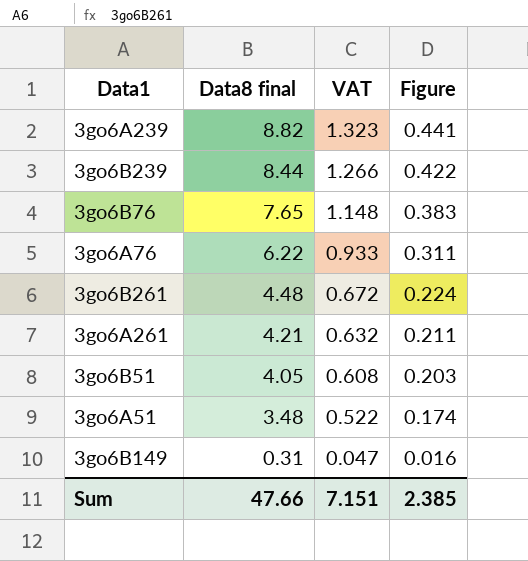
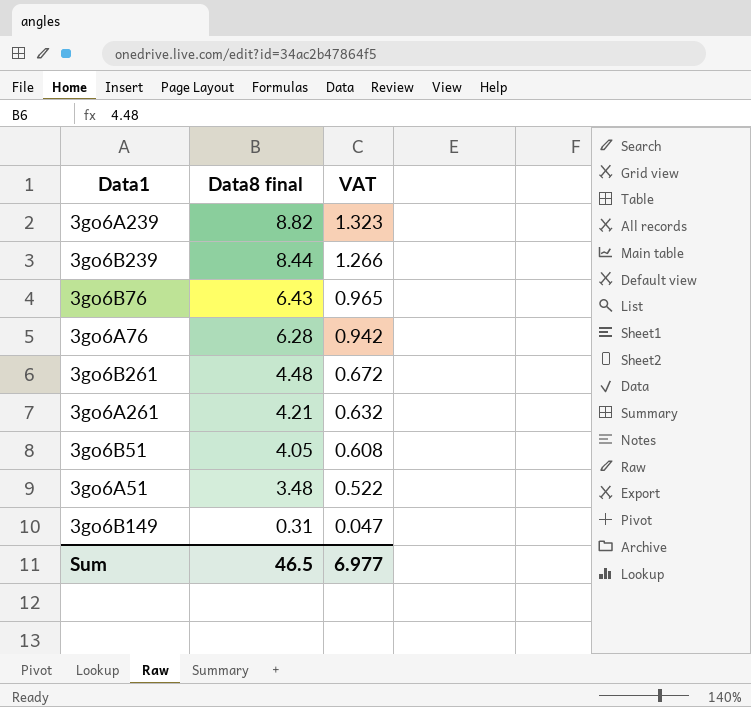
column Figure | formula: [Data8 final] * 0.05 -> none
3go6B76 | Data8 final: 7.65 -> 6.43
3go6B76 | VAT: 1.148 -> 0.965
3go6A76 | Data8 final: 6.22 -> 6.28
3go6A76 | VAT: 0.933 -> 0.942
Sum | Data8 final: 47.66 -> 46.5
Sum | VAT: 7.151 -> 6.977

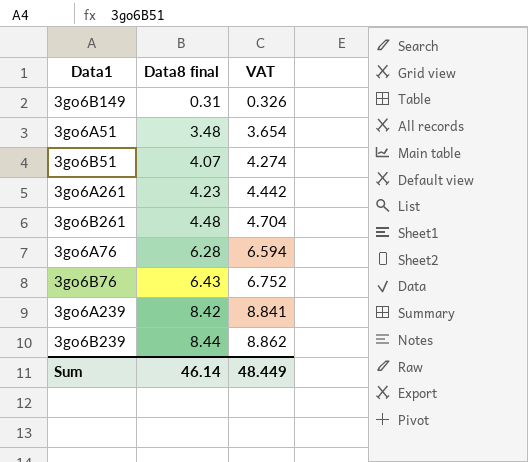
row order: Data8 final descending -> Data8 final ascending
column VAT | formula: [Data8 final] * 0.15 -> [Data8 final] * 1.05
3go6B51 | Data8 final: 4.05 -> 4.07
3go6A261 | Data8 final: 4.21 -> 4.23
3go6A239 | Data8 final: 8.82 -> 8.42
Sum | Data8 final: 46.5 -> 46.14
Sum | VAT: 6.977 -> 48.449

